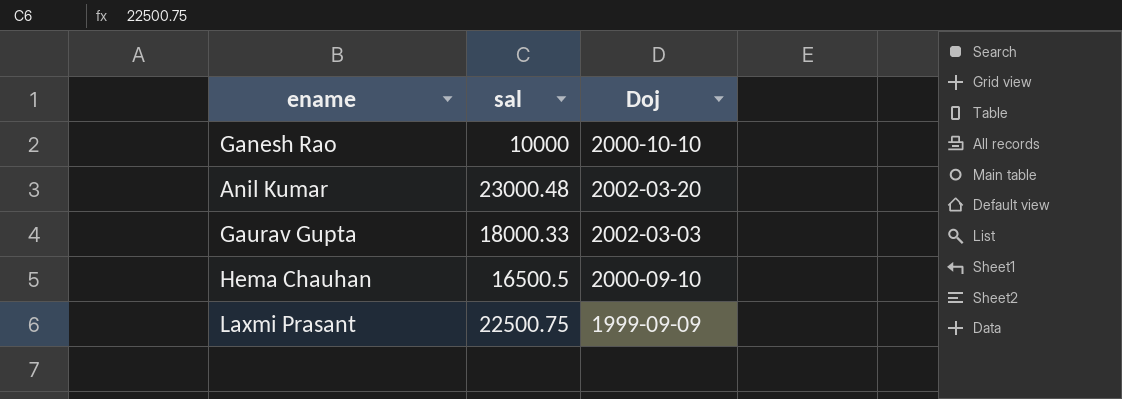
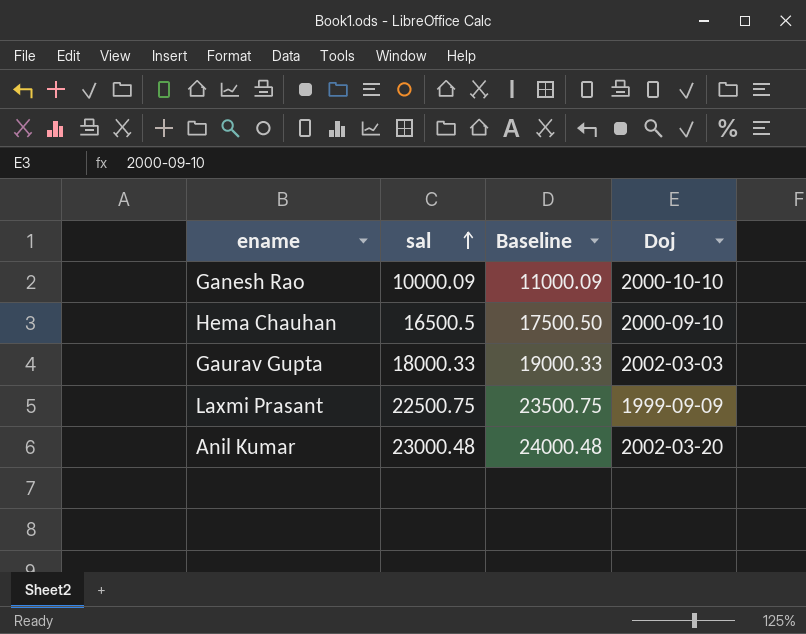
row order: none -> sal ascending
column Baseline | formula: none -> [sal] + 1000
Ganesh Rao | sal: 10000 -> 10000.09

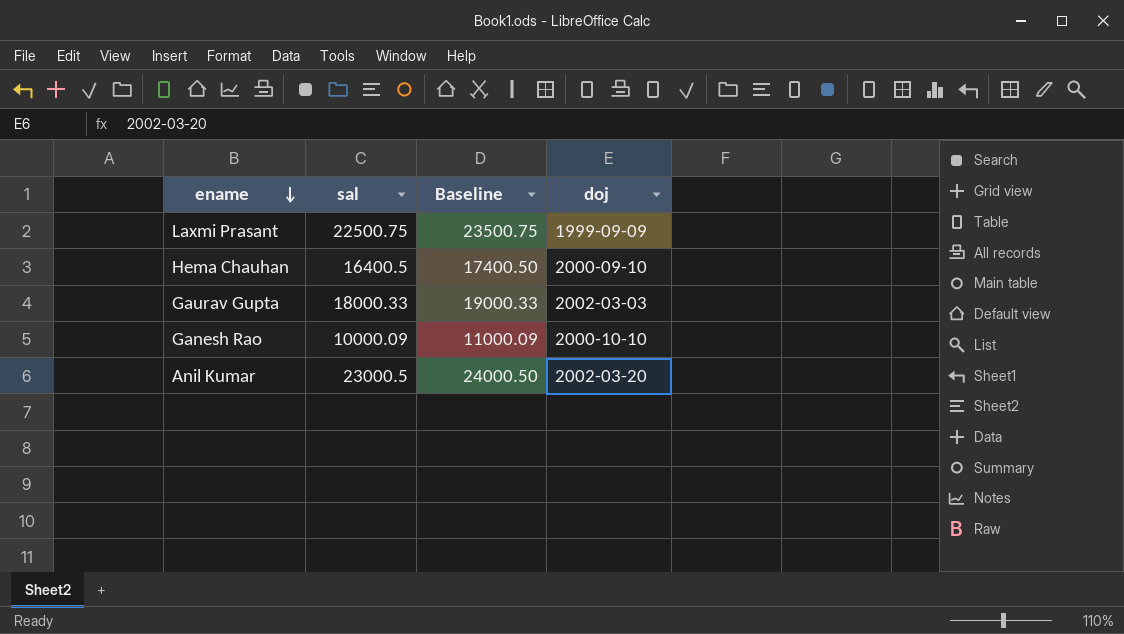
row order: sal ascending -> ename descending
column name: Doj -> doj
Hema Chauhan | sal: 16500.5 -> 16400.5
Hema Chauhan | Baseline: 17500.50 -> 17400.50
Anil Kumar | sal: 23000.48 -> 23000.5
Anil Kumar | Baseline: 24000.48 -> 24000.50

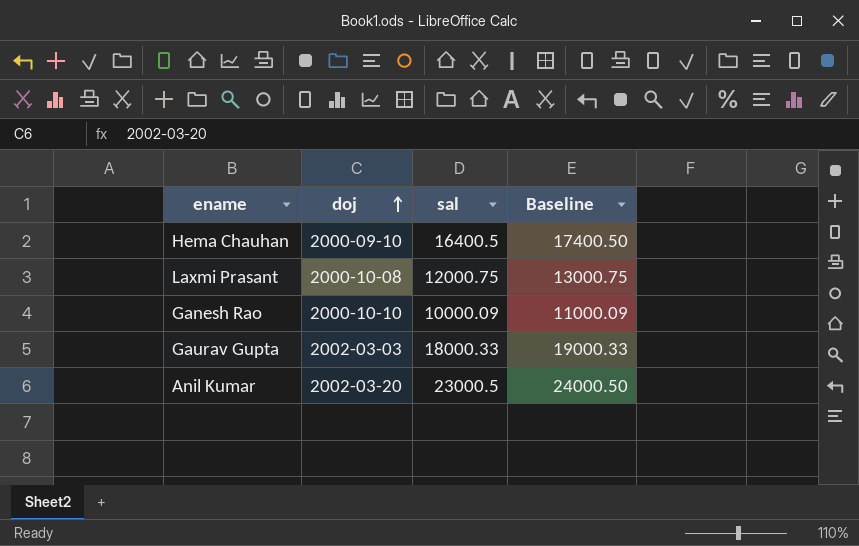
row order: ename descending -> doj ascending
column doj | position: 4 -> 2
Laxmi Prasant | doj: 1999-09-09 -> 2000-10-08
Laxmi Prasant | sal: 22500.75 -> 12000.75
Laxmi Prasant | Baseline: 23500.75 -> 13000.75

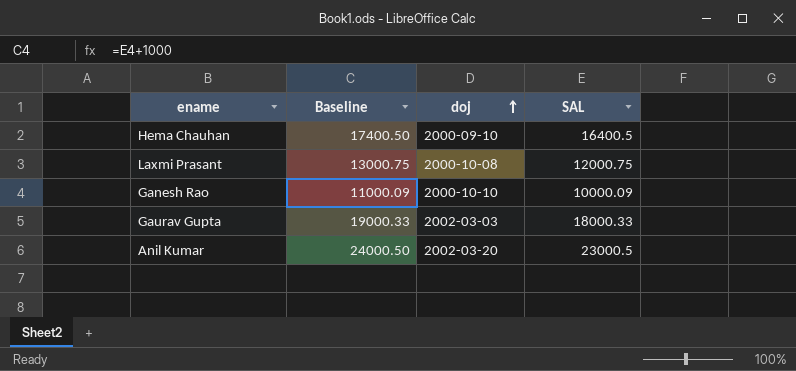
column Baseline | position: 4 -> 2
column name: sal -> SAL

